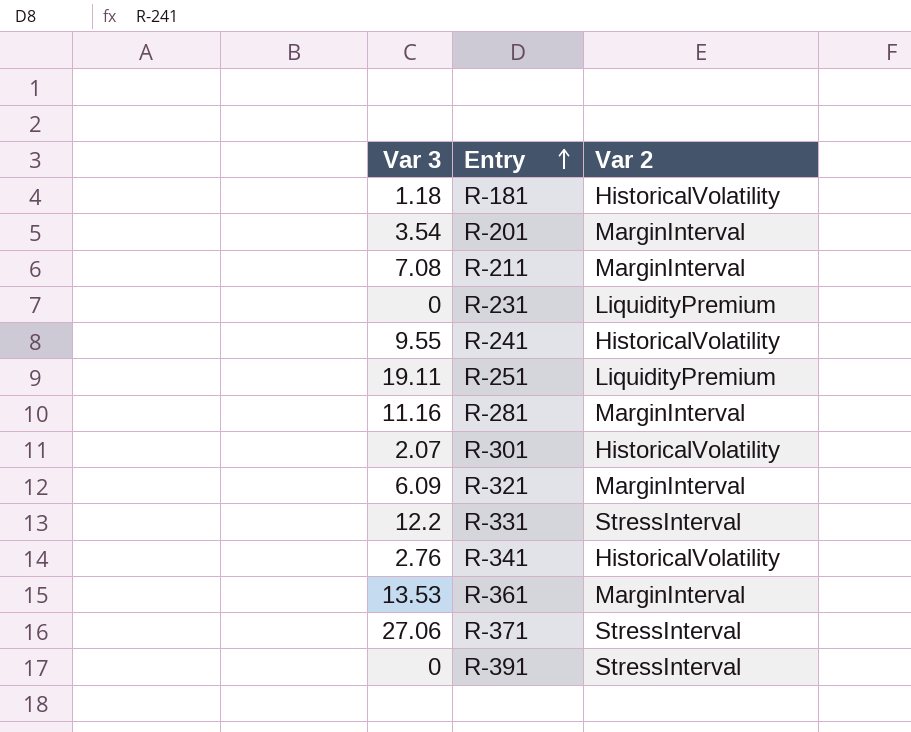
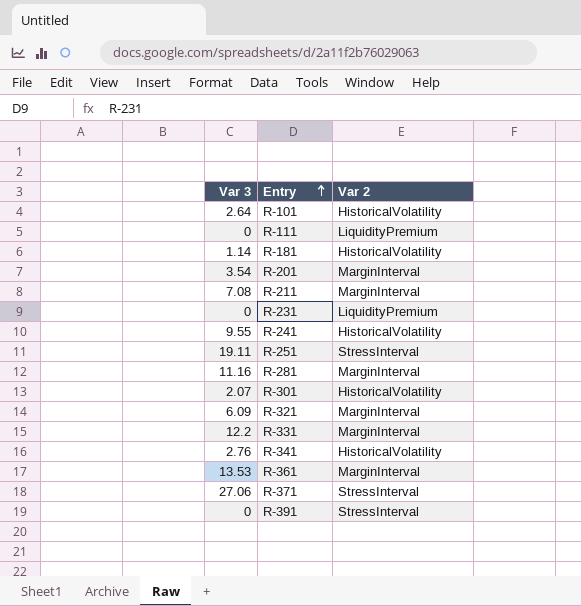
row R-101: none -> 2.64 | HistoricalVolatility
row R-111: none -> 0 | LiquidityPremium
R-181 | Var 3: 1.18 -> 1.14
R-251 | Var 2: LiquidityPremium -> StressInterval
R-331 | Var 2: StressInterval -> MarginInterval

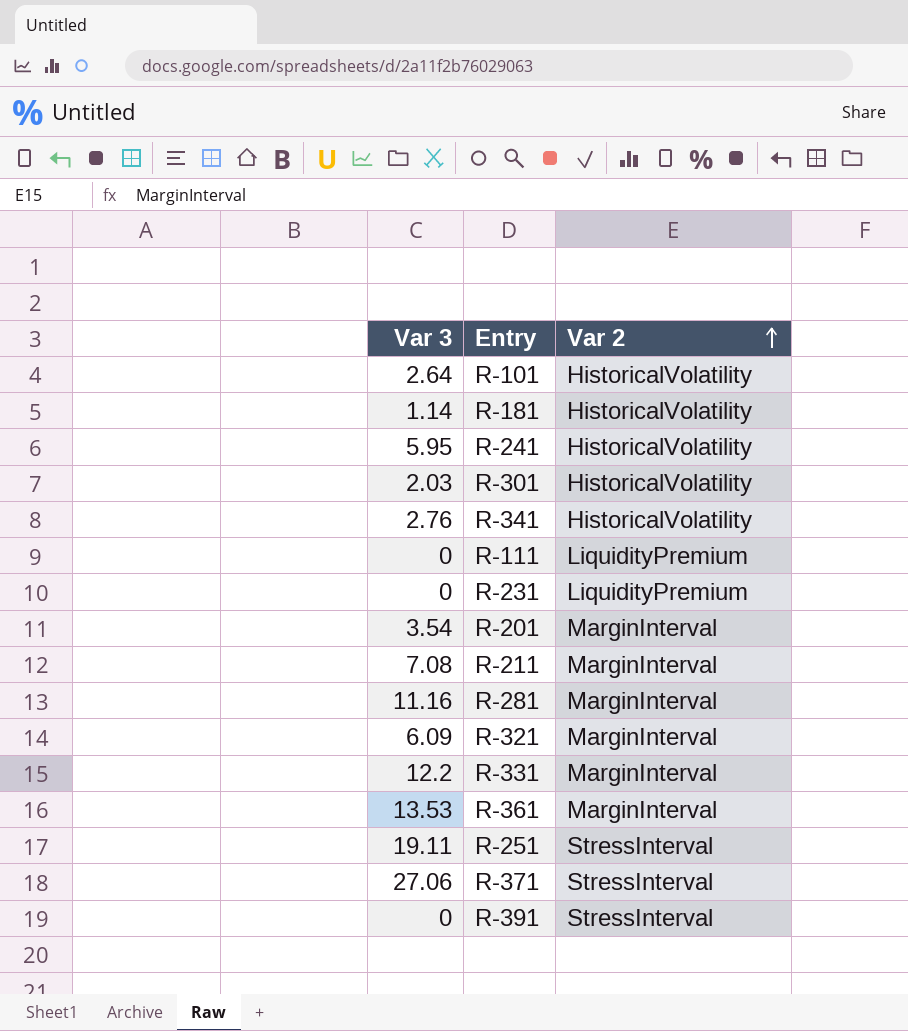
row order: Entry ascending -> Var 2 ascending
R-241 | Var 3: 9.55 -> 5.95
R-301 | Var 3: 2.07 -> 2.03

